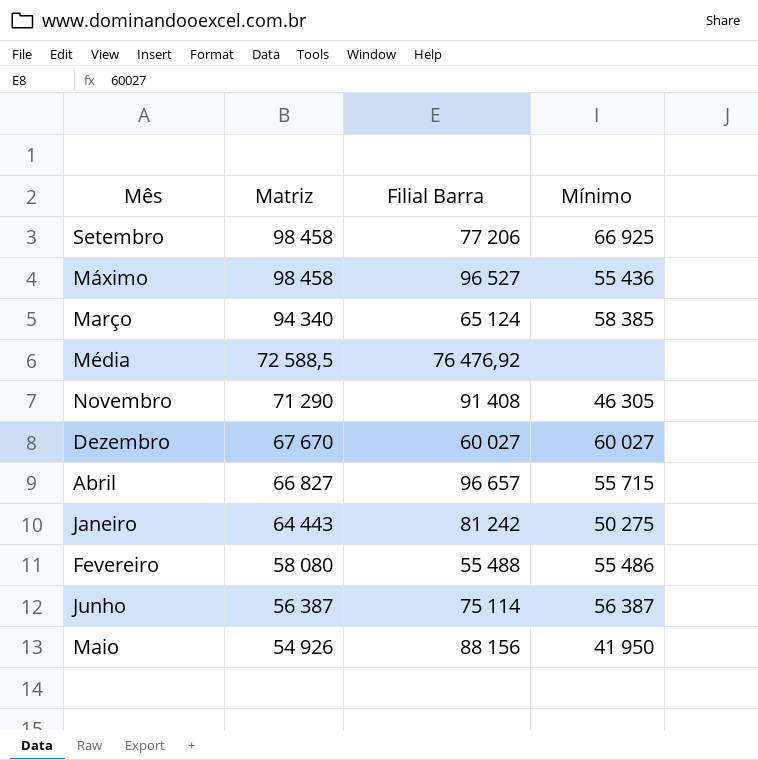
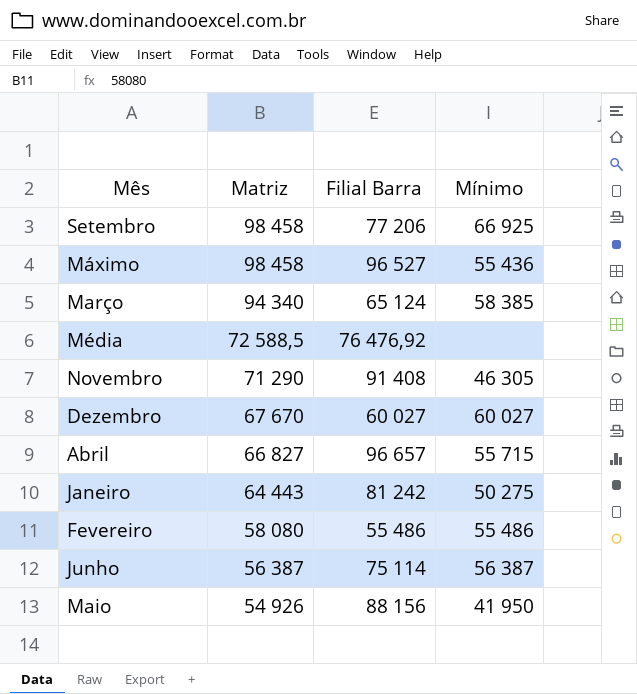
Fevereiro | Filial Barra: 55 488 -> 55 486

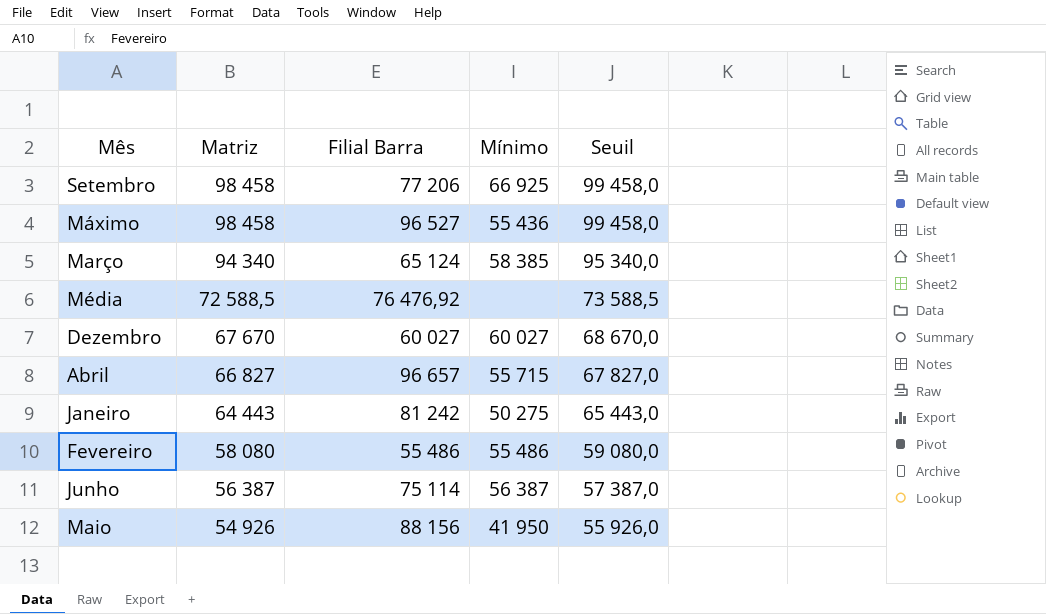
column Seuil | formula: none -> [Matriz] + 1000
row Novembro: 71 290 | 91 408 | 46 305 -> none

